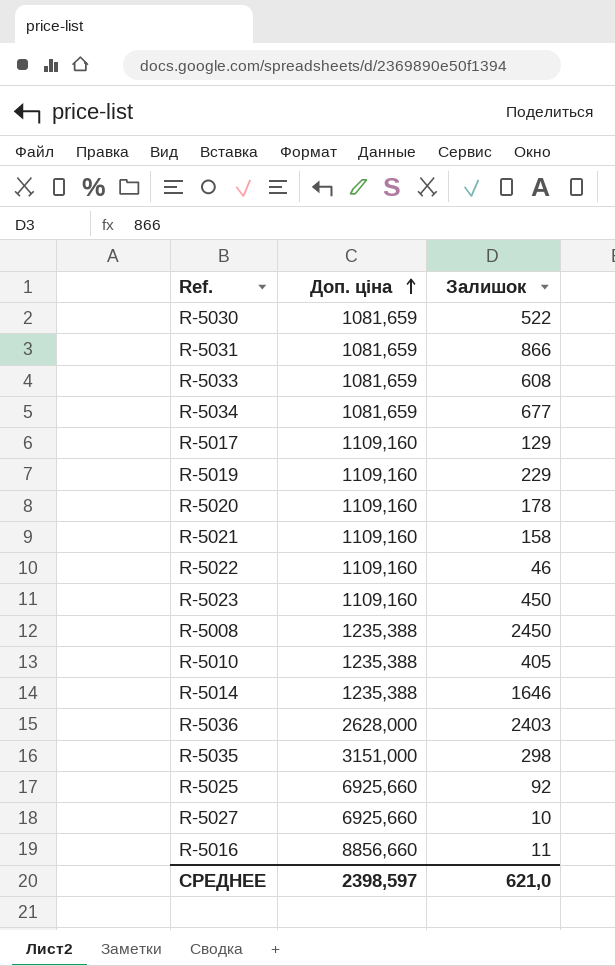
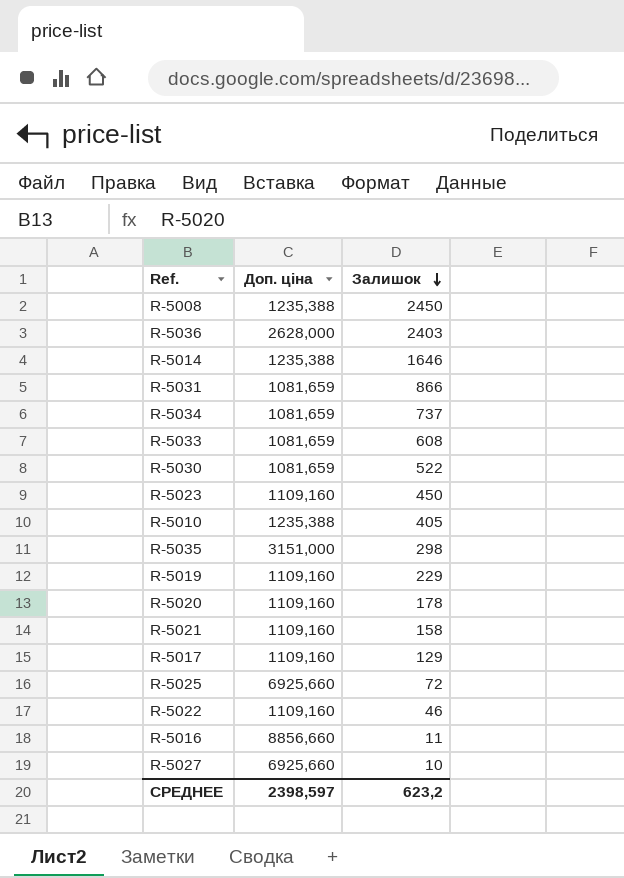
row order: Доп. ціна ascending -> Залишок descending
R-5034 | Залишок: 677 -> 737
R-5025 | Залишок: 92 -> 72
СРЕДНЕЕ | Залишок: 621,0 -> 623,2

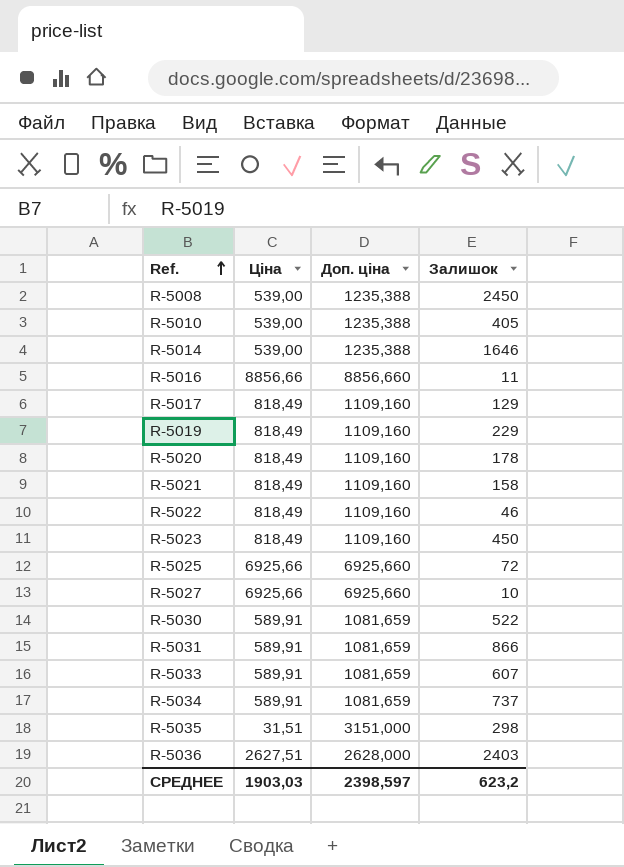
row order: Залишок descending -> Ref. ascending
column Ціна | position: none -> 2
R-5033 | Залишок: 608 -> 607

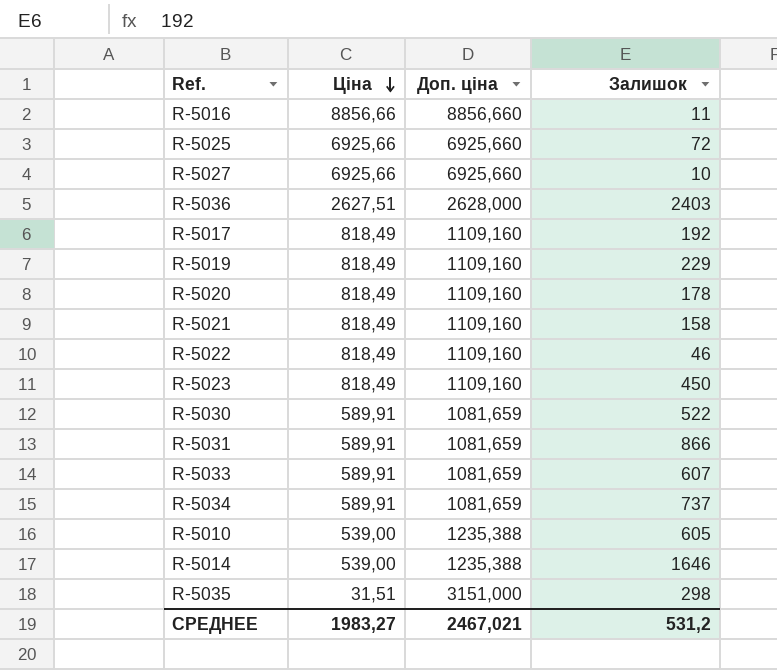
row order: Ref. ascending -> Ціна descending
row R-5008: 539,00 | 1235,388 | 2450 -> none
R-5017 | Залишок: 129 -> 192
R-5010 | Залишок: 405 -> 605
СРЕДНЕЕ | Ціна: 1903,03 -> 1983,27
СРЕДНЕЕ | Доп. ціна: 2398,597 -> 2467,021
СРЕДНЕЕ | Залишок: 623,2 -> 531,2

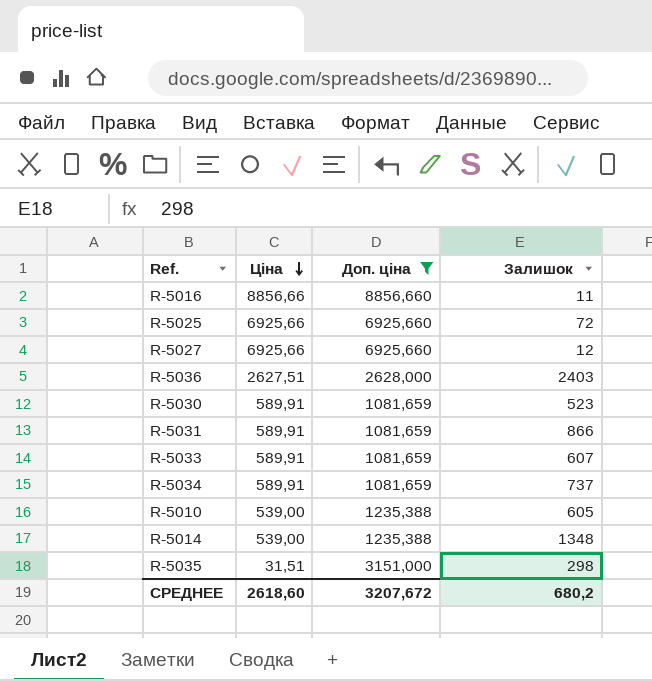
filter: none -> Доп. ціна != 1109,160
R-5027 | Залишок: 10 -> 12
R-5030 | Залишок: 522 -> 523
R-5014 | Залишок: 1646 -> 1348
СРЕДНЕЕ | Ціна: 1983,27 -> 2618,60
СРЕДНЕЕ | Доп. ціна: 2467,021 -> 3207,672
СРЕДНЕЕ | Залишок: 531,2 -> 680,2

